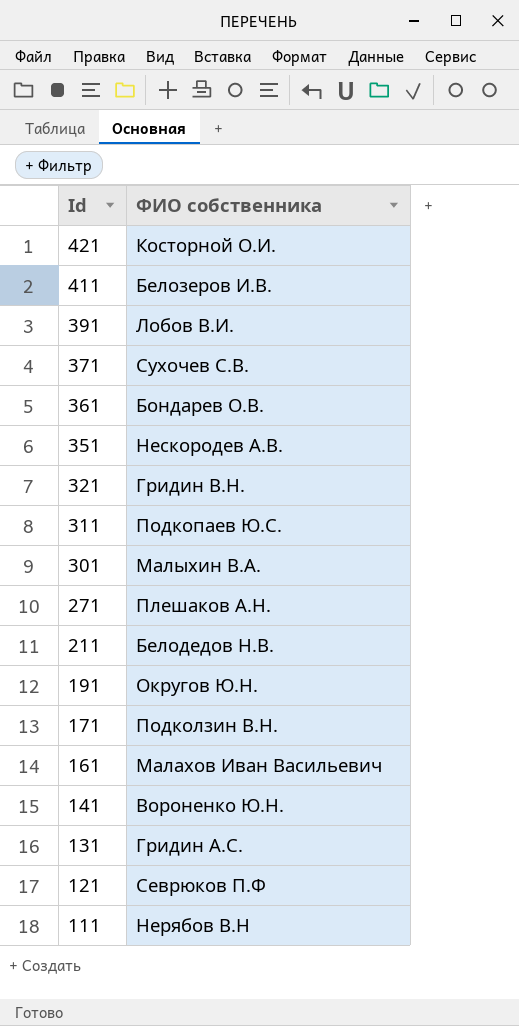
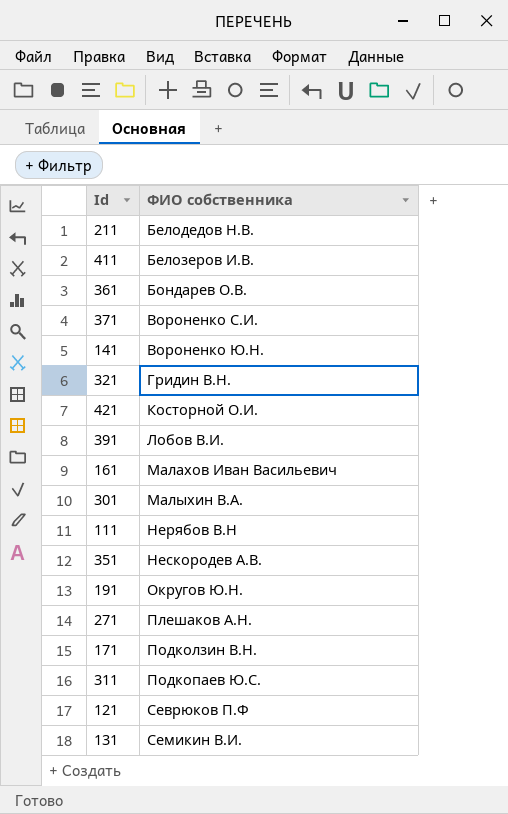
row order: Id descending -> ФИО собственника ascending
371 | ФИО собственника: Сухочев С.В. -> Вороненко С.И.
131 | ФИО собственника: Гридин А.С. -> Семикин В.И.

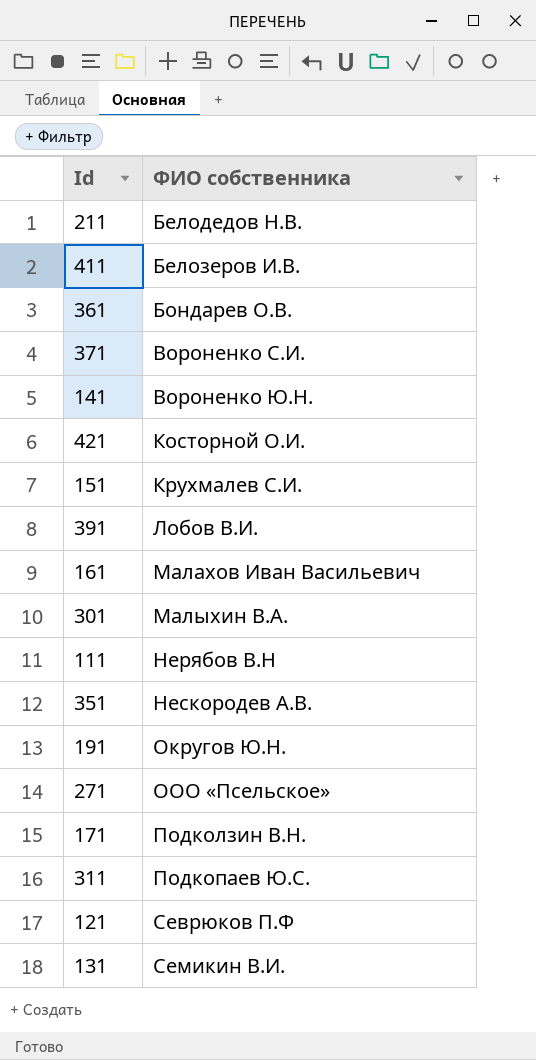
row 321: Гридин В.Н. -> none
row 151: none -> Крухмалев С.И.
271 | ФИО собственника: Плешаков А.Н. -> ООО «Псельское»

